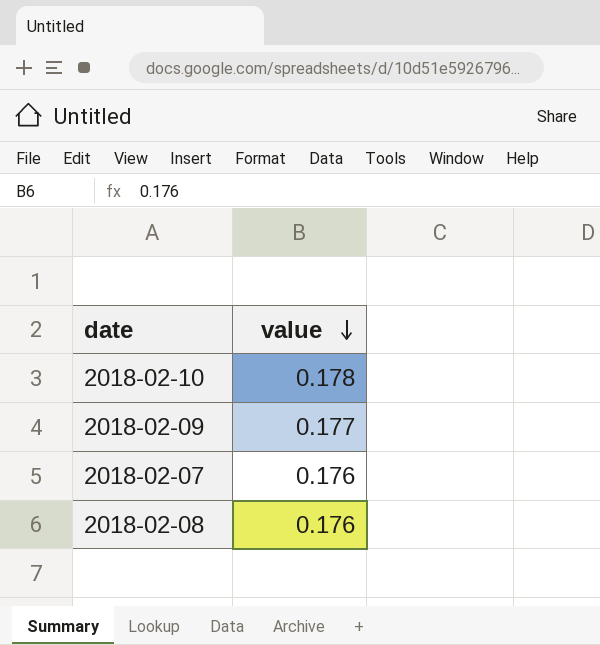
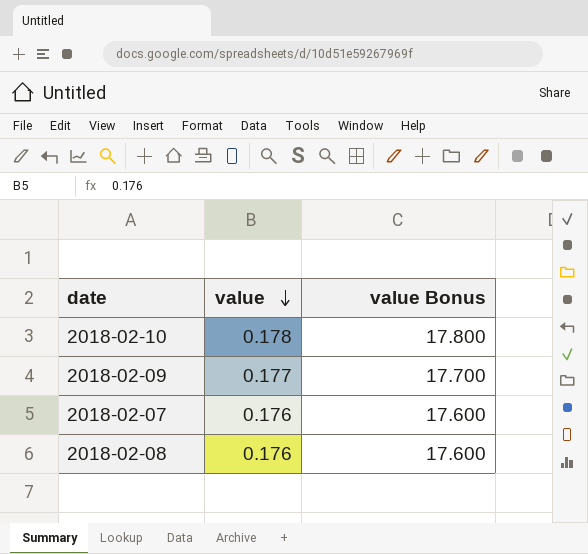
column value Bonus | formula: none -> [value] * 100

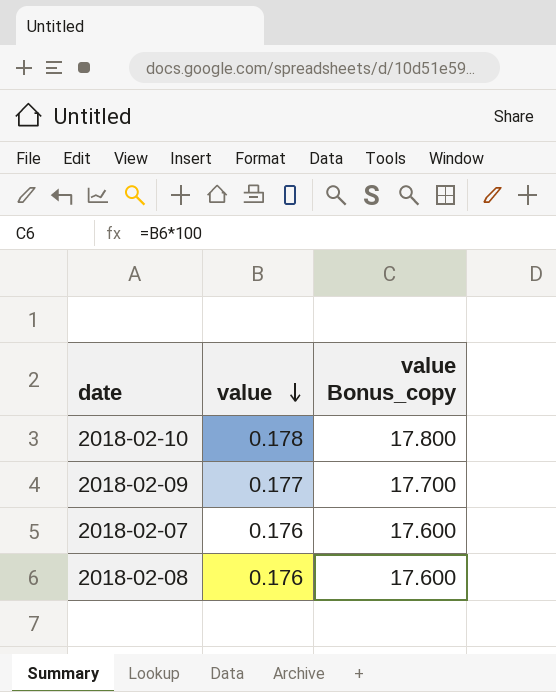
column name: value Bonus -> value Bonus_copy

